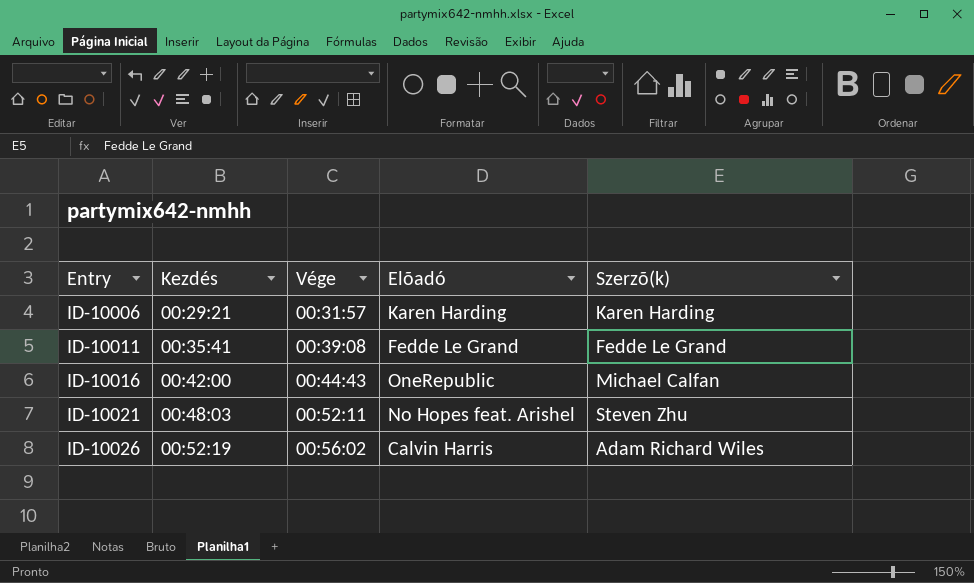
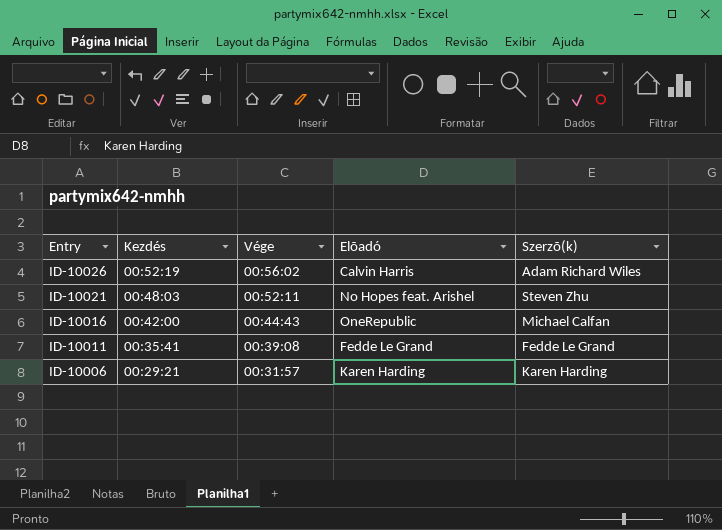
row order: Entry ascending -> Entry descending

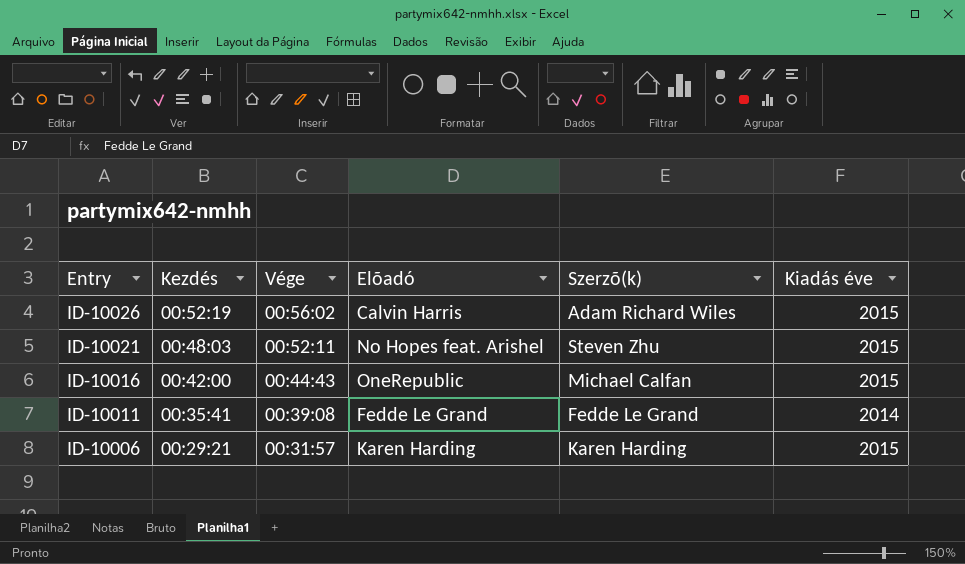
column Kiadás éve | position: none -> 6

